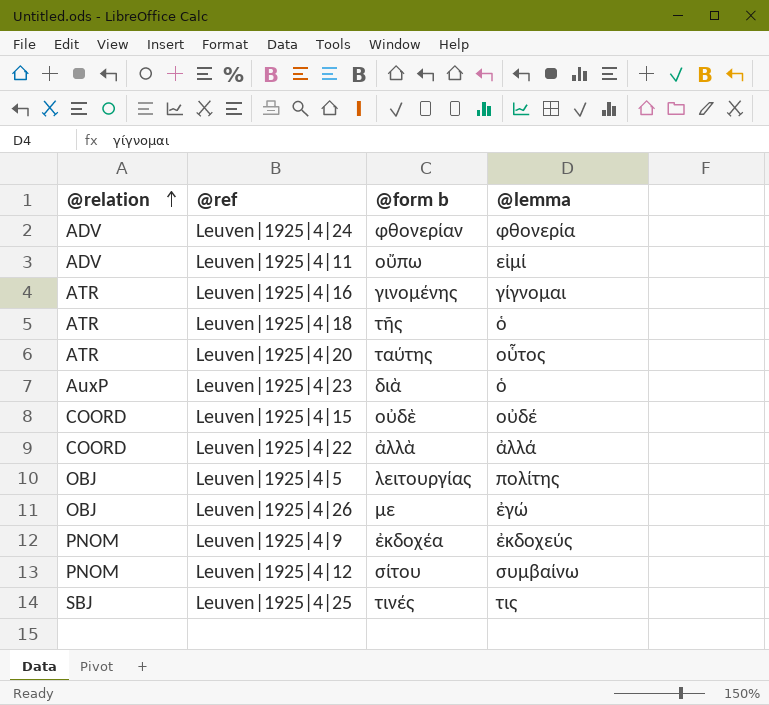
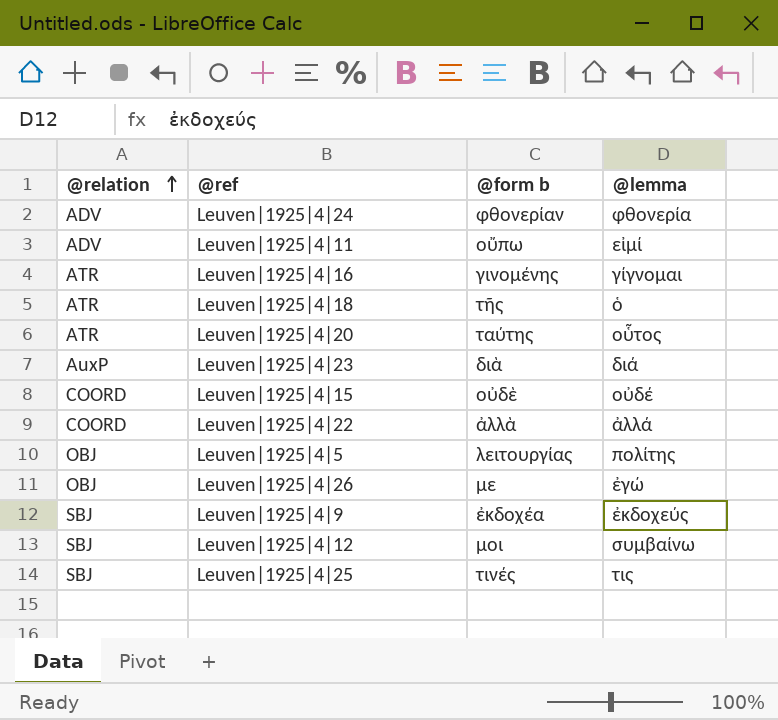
Leuven|1925|4|23 | @lemma: ὁ -> διά
Leuven|1925|4|9 | @relation: PNOM -> SBJ
Leuven|1925|4|12 | @relation: PNOM -> SBJ
Leuven|1925|4|12 | @form b: σίτου -> μοι

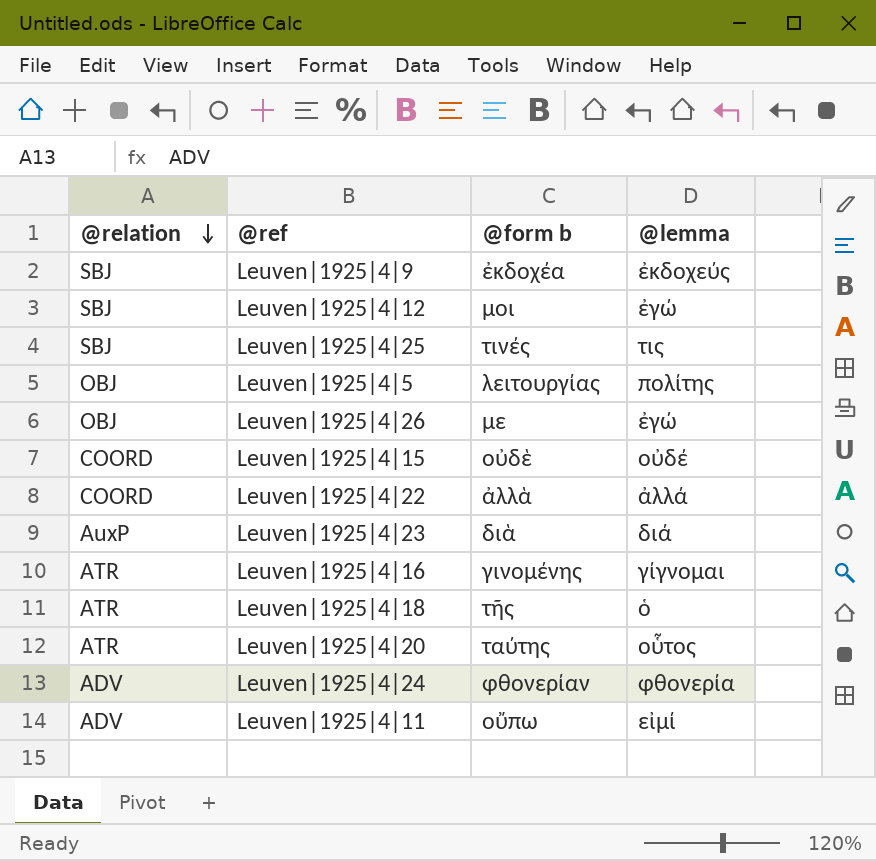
row order: @relation ascending -> @relation descending
Leuven|1925|4|12 | @lemma: συμβαίνω -> ἐγώ

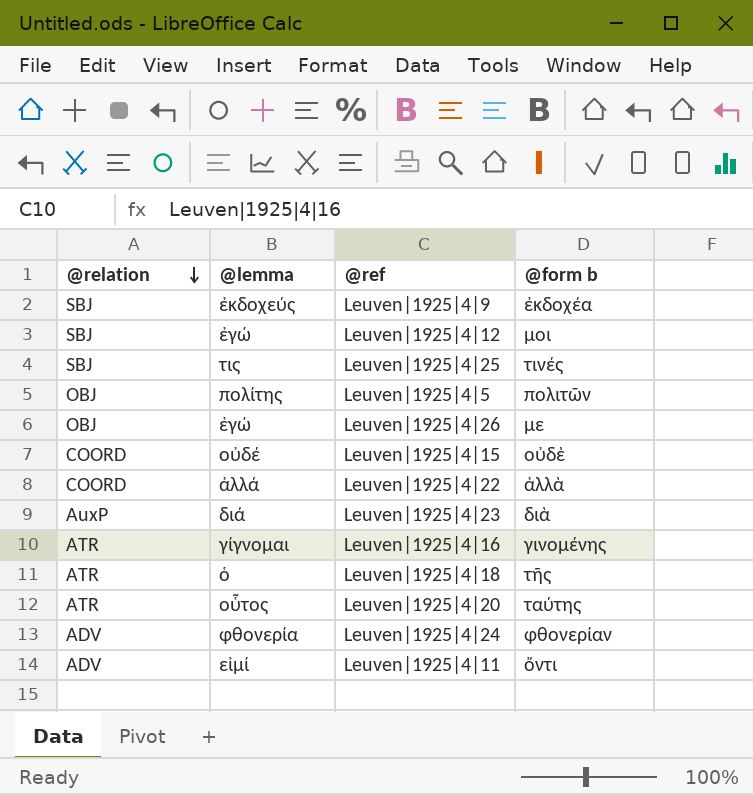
column @lemma | position: 4 -> 2
Leuven|1925|4|5 | @form b: λειτουργίας -> πολιτῶν
Leuven|1925|4|11 | @form b: οὔπω -> ὄντι

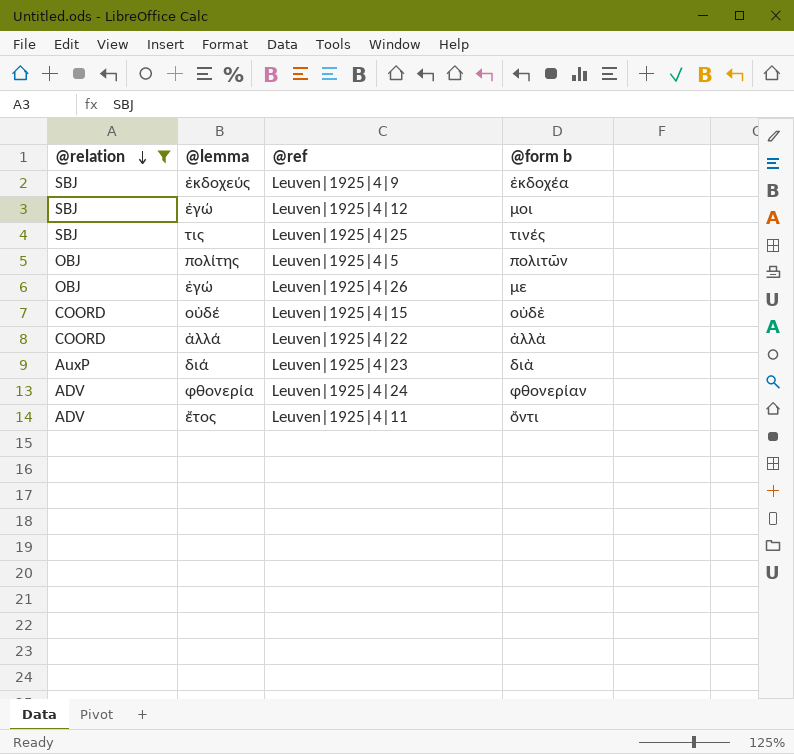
filter: none -> @relation != ATR
Leuven|1925|4|11 | @lemma: εἰμί -> ἔτος

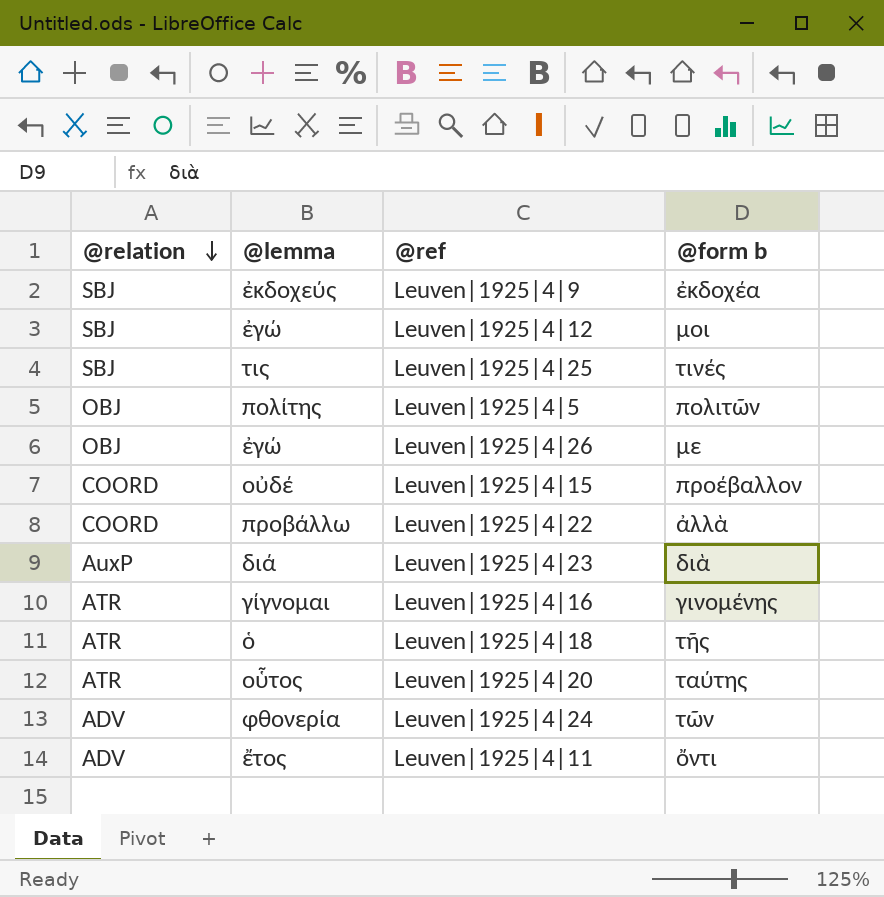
filter: @relation != ATR -> none
Leuven|1925|4|15 | @form b: οὐδὲ -> προέβαλλον
Leuven|1925|4|22 | @lemma: ἀλλά -> προβάλλω
Leuven|1925|4|24 | @form b: φθονερίαν -> τῶν

